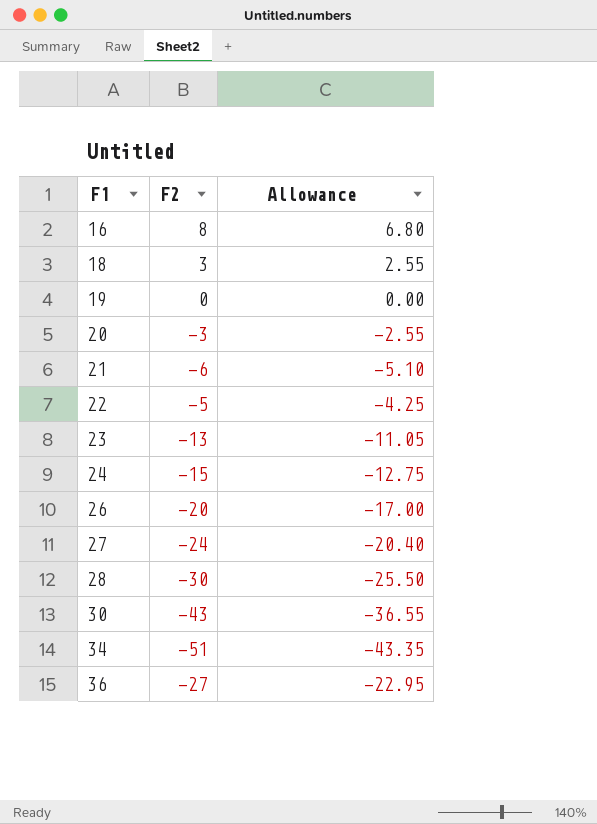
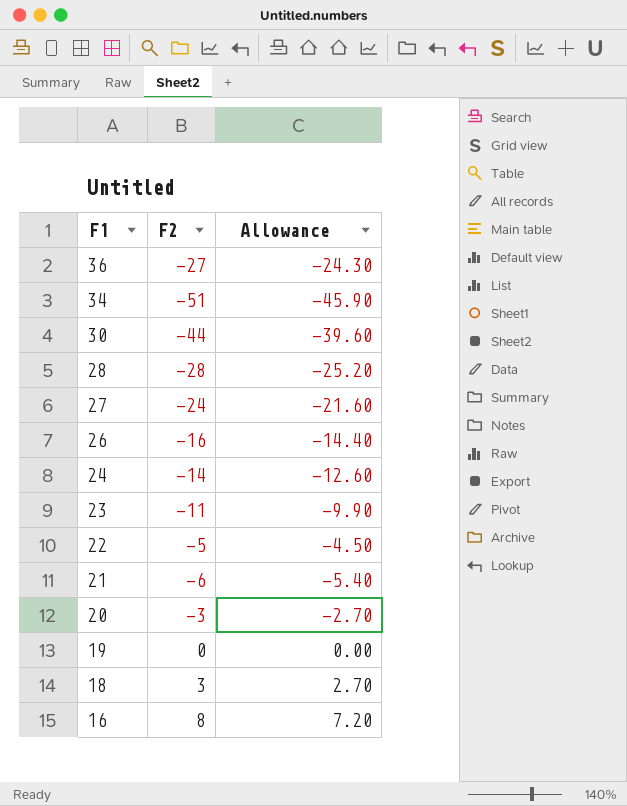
row order: F1 ascending -> F1 descending
column Allowance | formula: [F2] * 0.85 -> [F2] * 0.9
30 | F2: -43 -> -44
28 | F2: -30 -> -28
26 | F2: -20 -> -16
24 | F2: -15 -> -14
23 | F2: -13 -> -11

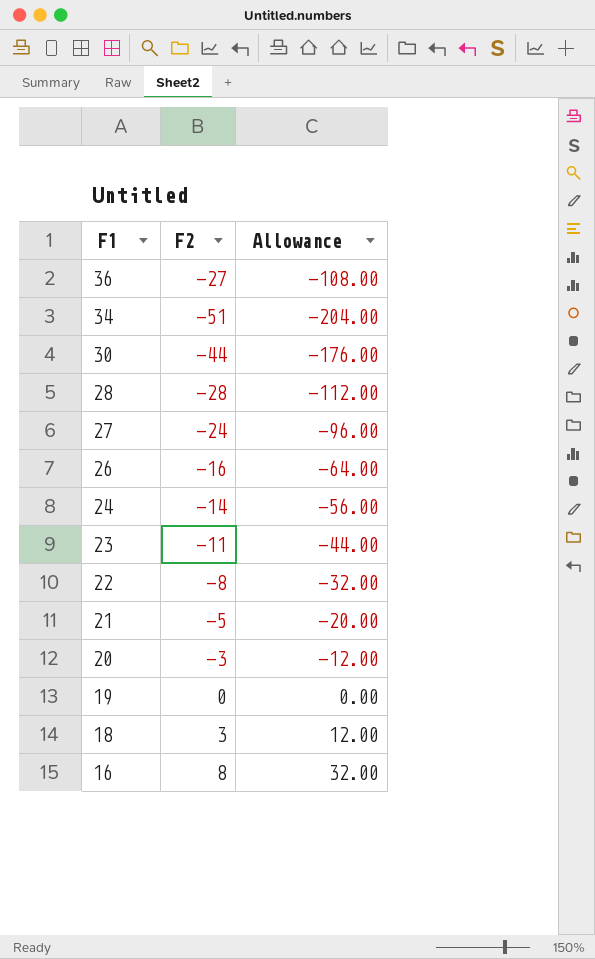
column Allowance | formula: [F2] * 0.9 -> [F2] * 4
22 | F2: -5 -> -8
21 | F2: -6 -> -5

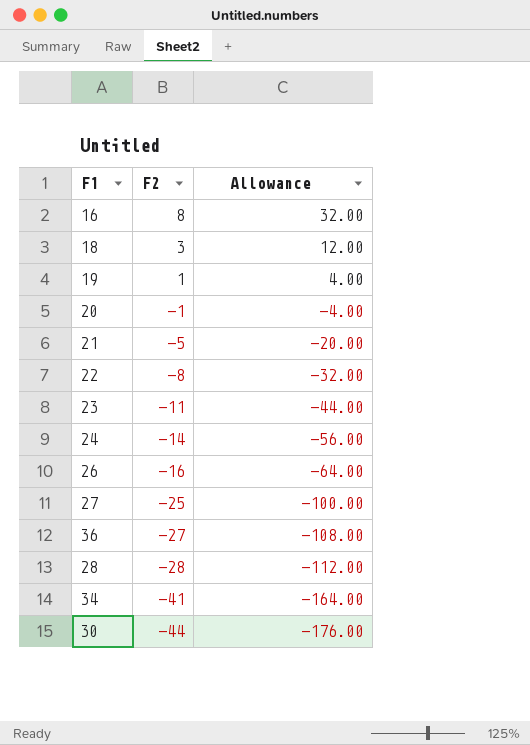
row order: F1 descending -> F2 descending
19 | F2: 0 -> 1
19 | Allowance: 0.00 -> 4.00
20 | F2: -3 -> -1
20 | Allowance: -12.00 -> -4.00
27 | F2: -24 -> -25
27 | Allowance: -96.00 -> -100.00
34 | F2: -51 -> -41
34 | Allowance: -204.00 -> -164.00

